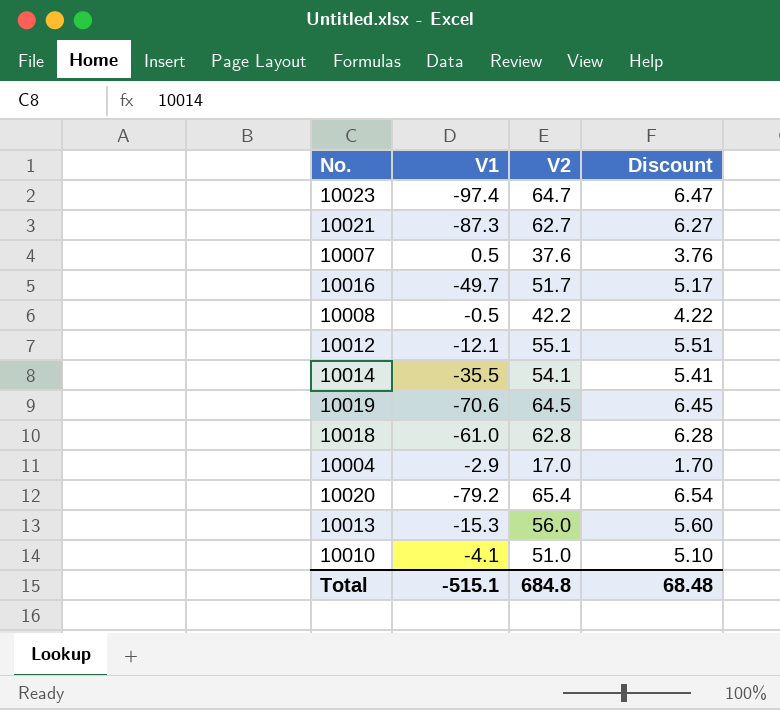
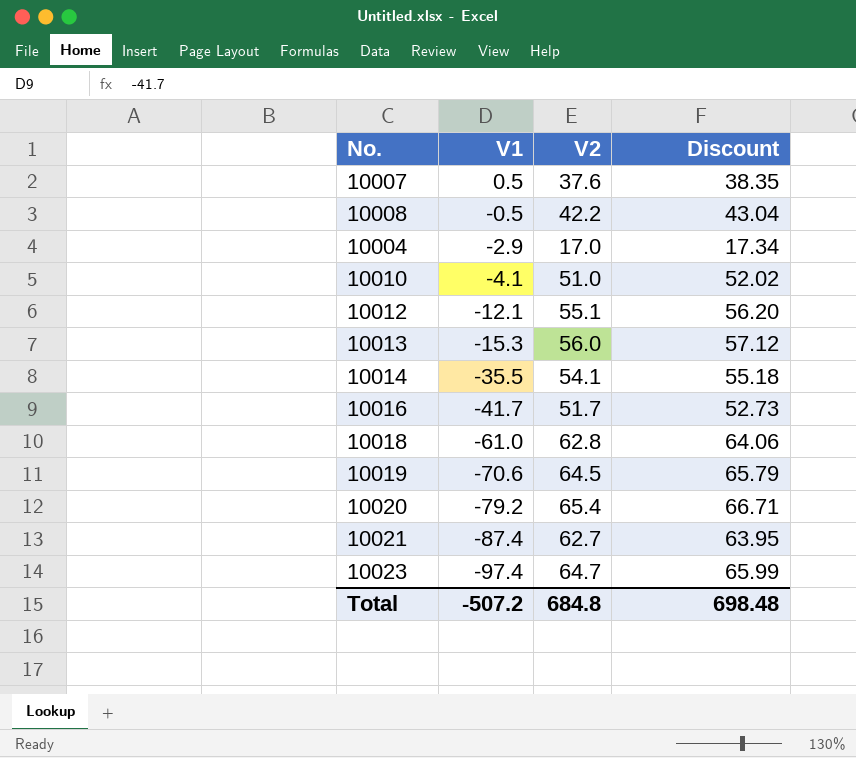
row order: none -> V1 descending
column Discount | formula: [V2] * 0.1 -> [V2] * 1.02
10016 | V1: -49.7 -> -41.7
10021 | V1: -87.3 -> -87.4
Total | V1: -515.1 -> -507.2
Total | Discount: 68.48 -> 698.48

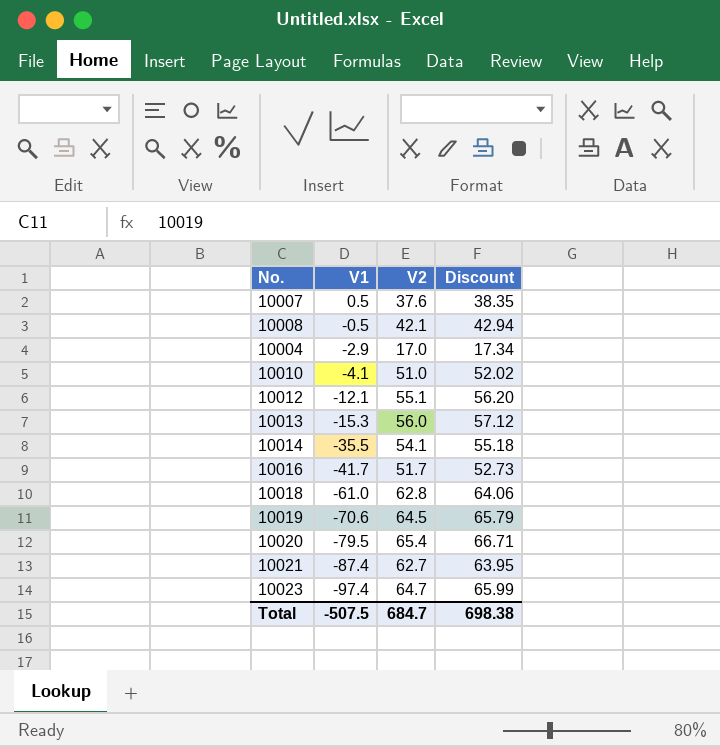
10008 | V2: 42.2 -> 42.1
10008 | Discount: 43.04 -> 42.94
10020 | V1: -79.2 -> -79.5
Total | V1: -507.2 -> -507.5
Total | V2: 684.8 -> 684.7
Total | Discount: 698.48 -> 698.38

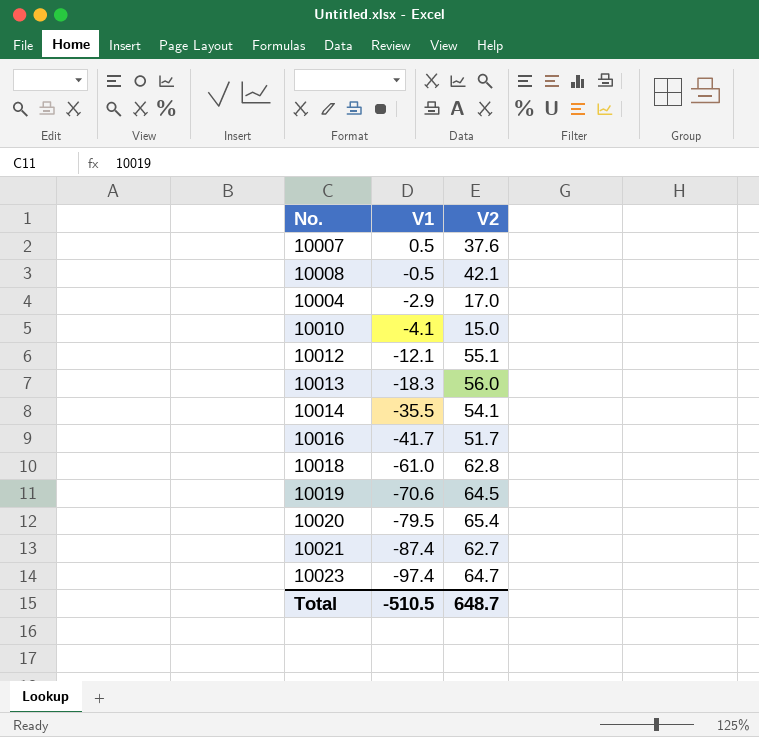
column Discount | formula: [V2] * 1.02 -> none
10010 | V2: 51.0 -> 15.0
10013 | V1: -15.3 -> -18.3
Total | V1: -507.5 -> -510.5
Total | V2: 684.7 -> 648.7

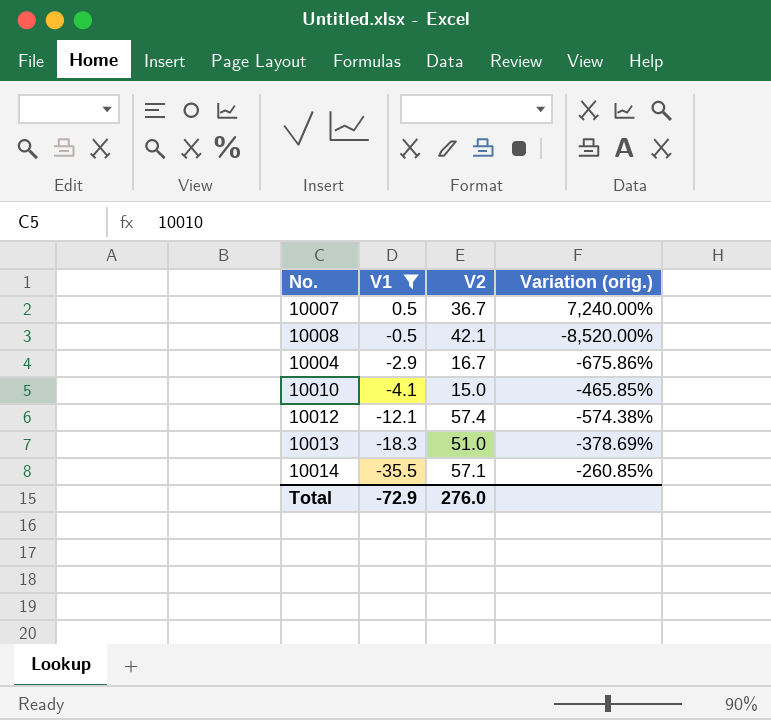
filter: none -> V1 >= -35.5
column Variation (orig.) | formula: none -> ([V2] - [V1]) / [V1]
10007 | V2: 37.6 -> 36.7
10004 | V2: 17.0 -> 16.7
10012 | V2: 55.1 -> 57.4
10013 | V2: 56.0 -> 51.0
10014 | V2: 54.1 -> 57.1
Total | V1: -510.5 -> -72.9
Total | V2: 648.7 -> 276.0

